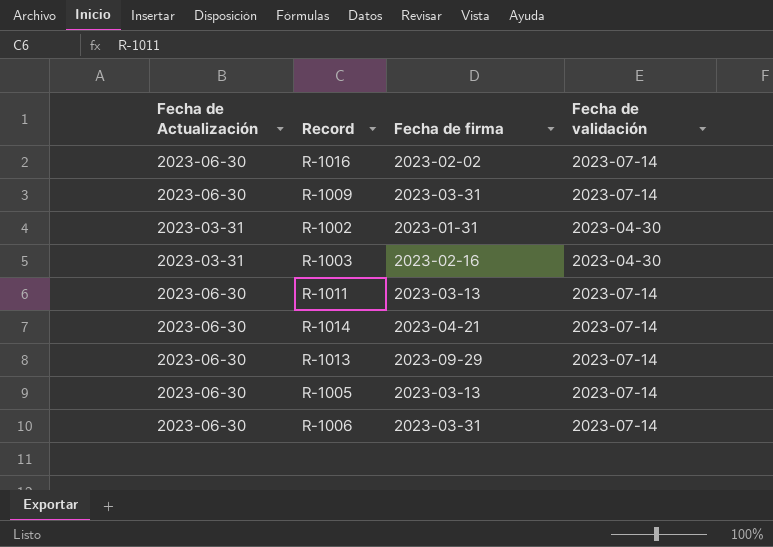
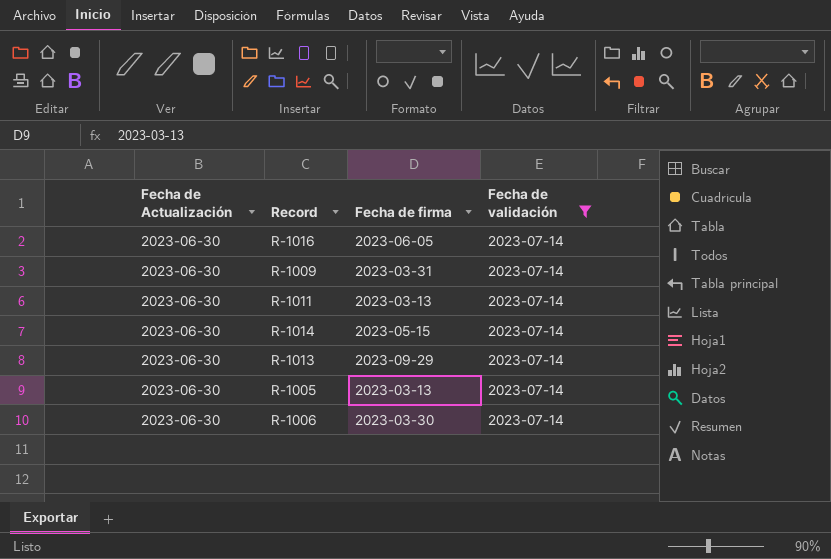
filter: none -> Fecha de validación = 2023-07-14
R-1016 | Fecha de firma: 2023-02-02 -> 2023-06-05
R-1014 | Fecha de firma: 2023-04-21 -> 2023-05-15
R-1006 | Fecha de firma: 2023-03-31 -> 2023-03-30

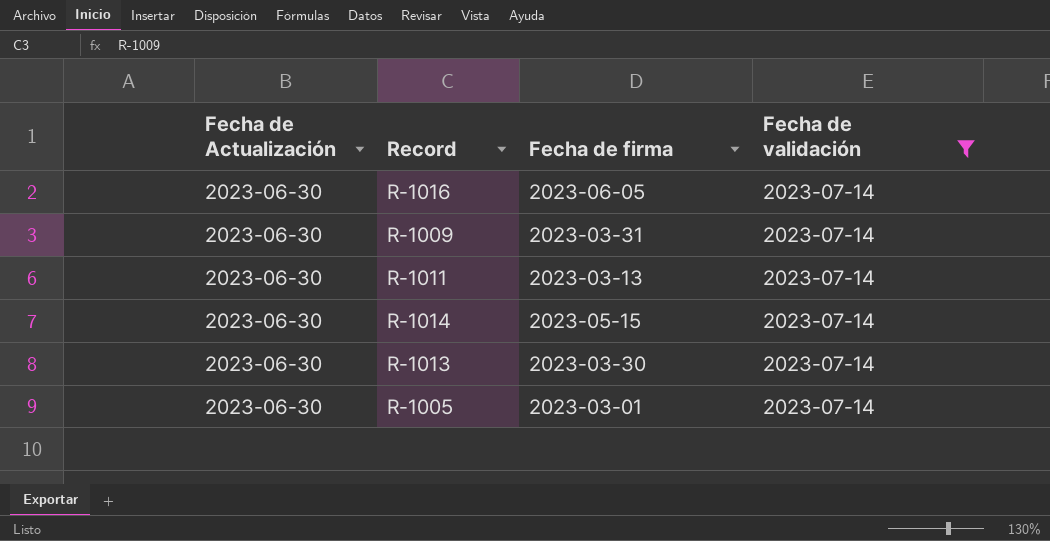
row R-1006: 2023-06-30 | 2023-03-30 | 2023-07-14 -> none
R-1013 | Fecha de firma: 2023-09-29 -> 2023-03-30
R-1005 | Fecha de firma: 2023-03-13 -> 2023-03-01

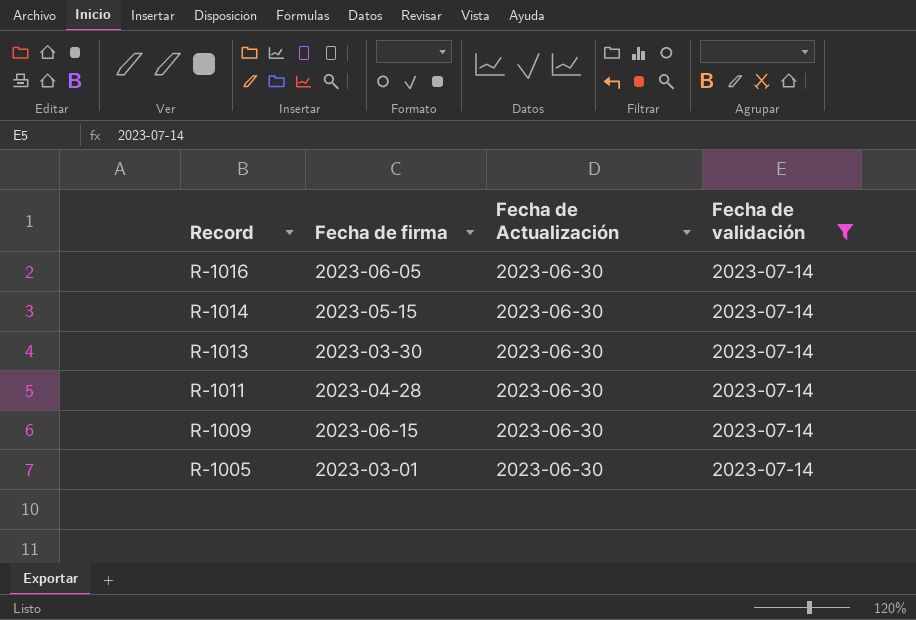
row order: none -> Record descending
column Fecha de Actualización | position: 1 -> 3
R-1011 | Fecha de firma: 2023-03-13 -> 2023-04-28
R-1009 | Fecha de firma: 2023-03-31 -> 2023-06-15

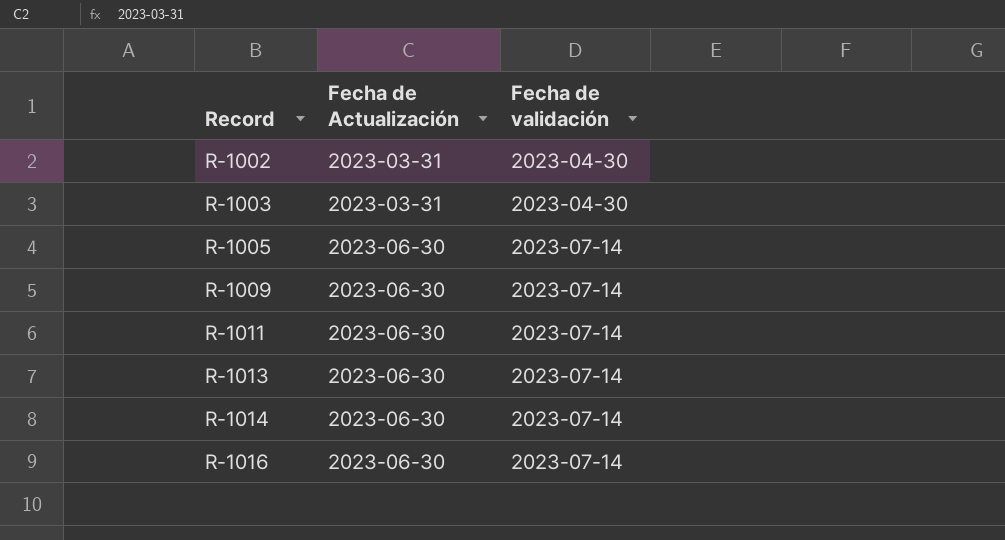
filter: Fecha de validación = 2023-07-14 -> none
row order: Record descending -> Record ascending
column Fecha de firma | position: 2 -> none

